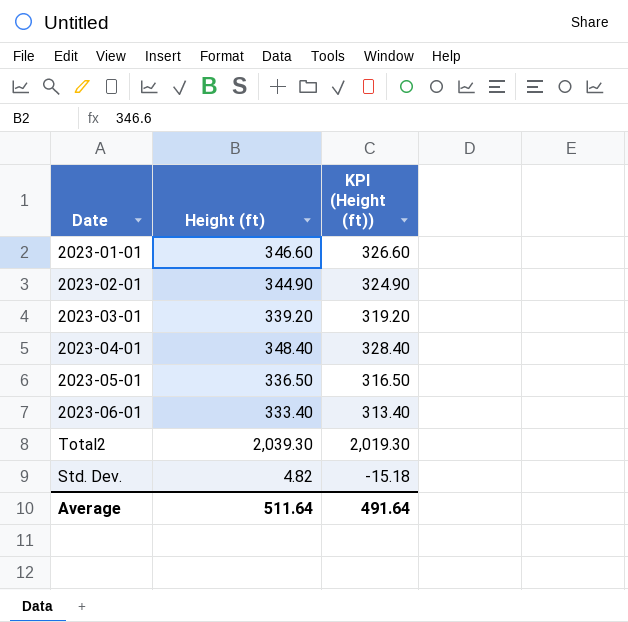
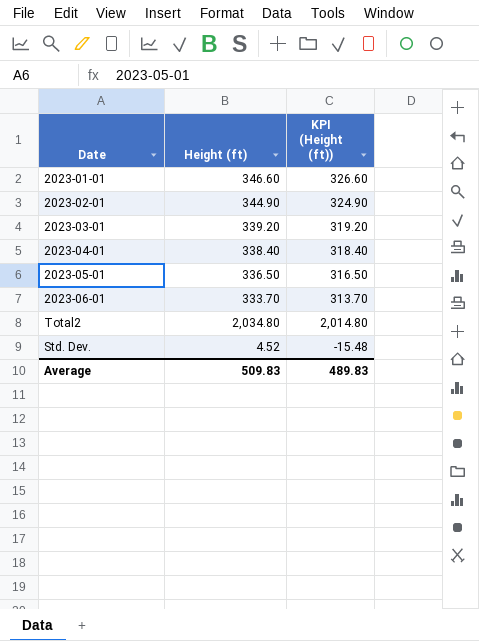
2023-04-01 | Height (ft): 348.40 -> 338.40
2023-04-01 | KPI (Height (ft)): 328.40 -> 318.40
2023-06-01 | Height (ft): 333.40 -> 333.70
2023-06-01 | KPI (Height (ft)): 313.40 -> 313.70
Total2 | Height (ft): 2,039.30 -> 2,034.80
Total2 | KPI (Height (ft)): 2,019.30 -> 2,014.80
Std. Dev. | Height (ft): 4.82 -> 4.52
Std. Dev. | KPI (Height (ft)): -15.18 -> -15.48
Average | Height (ft): 511.64 -> 509.83
Average | KPI (Height (ft)): 491.64 -> 489.83

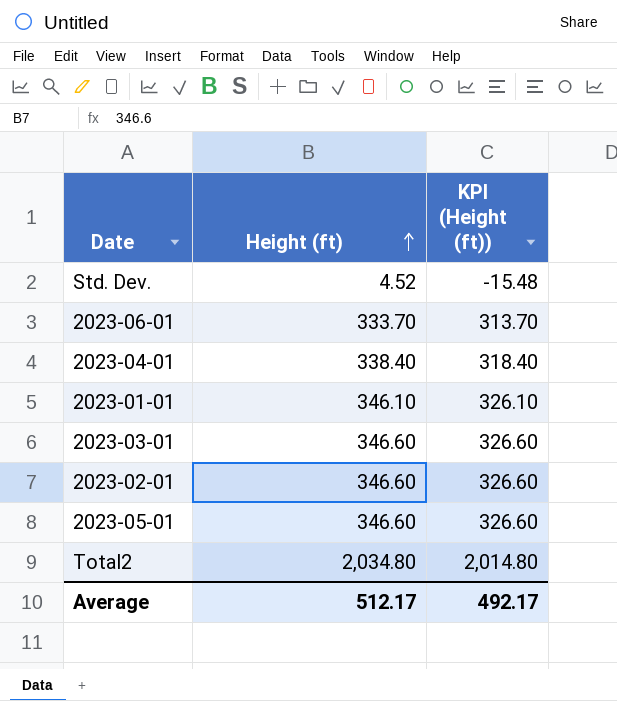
row order: none -> Height (ft) ascending
2023-01-01 | Height (ft): 346.60 -> 346.10
2023-01-01 | KPI (Height (ft)): 326.60 -> 326.10
2023-03-01 | Height (ft): 339.20 -> 346.60
2023-03-01 | KPI (Height (ft)): 319.20 -> 326.60
2023-02-01 | Height (ft): 344.90 -> 346.60
2023-02-01 | KPI (Height (ft)): 324.90 -> 326.60
2023-05-01 | Height (ft): 336.50 -> 346.60
2023-05-01 | KPI (Height (ft)): 316.50 -> 326.60
Average | Height (ft): 509.83 -> 512.17
Average | KPI (Height (ft)): 489.83 -> 492.17

